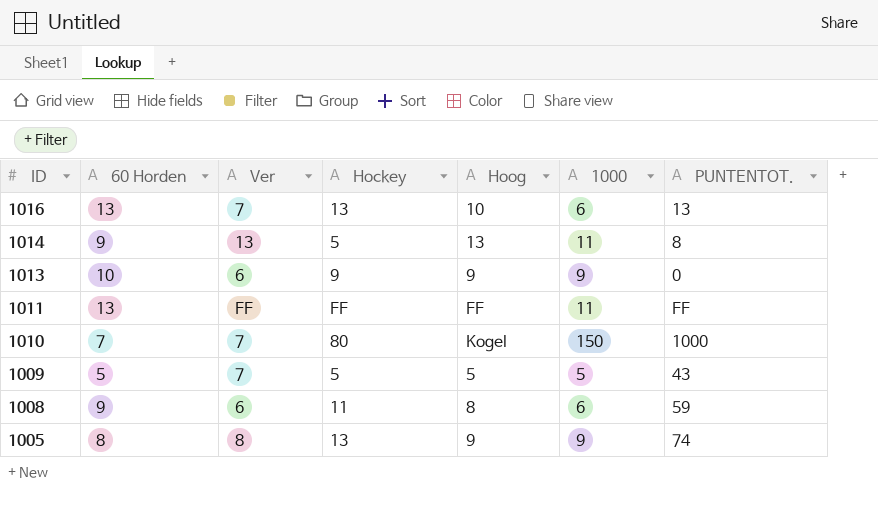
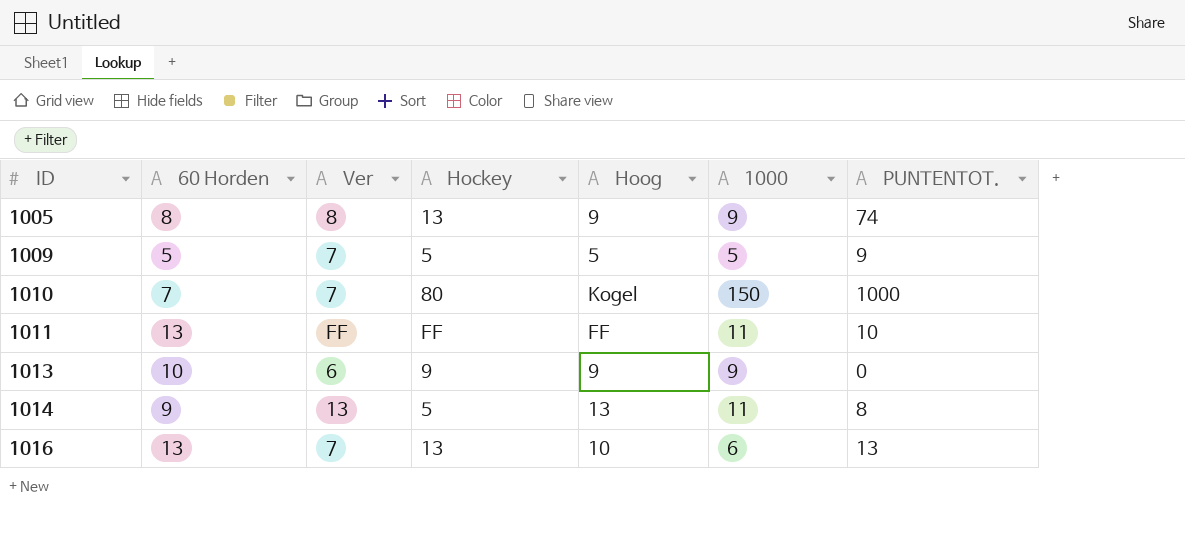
row order: ID descending -> ID ascending
row 1008: 9 | 6 | 11 | 8 | 6 | 59 -> none
1009 | PUNTENTOT.: 43 -> 9
1011 | PUNTENTOT.: FF -> 10

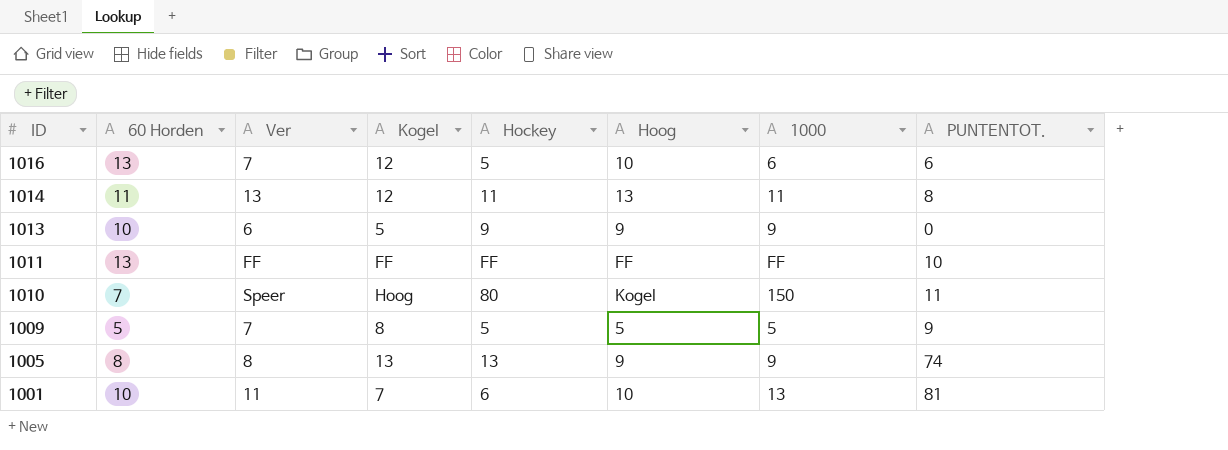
row order: ID ascending -> ID descending
column Kogel | position: none -> 4
1016 | Hockey: 13 -> 5
1016 | PUNTENTOT.: 13 -> 6
1014 | 60 Horden: 9 -> 11
1014 | Hockey: 5 -> 11
1011 | 1000: 11 -> FF
1010 | Ver: 7 -> Speer
1010 | PUNTENTOT.: 1000 -> 11
row 1001: none -> 10 | 11 | 7 | 6 | 10 | 13 | 81

